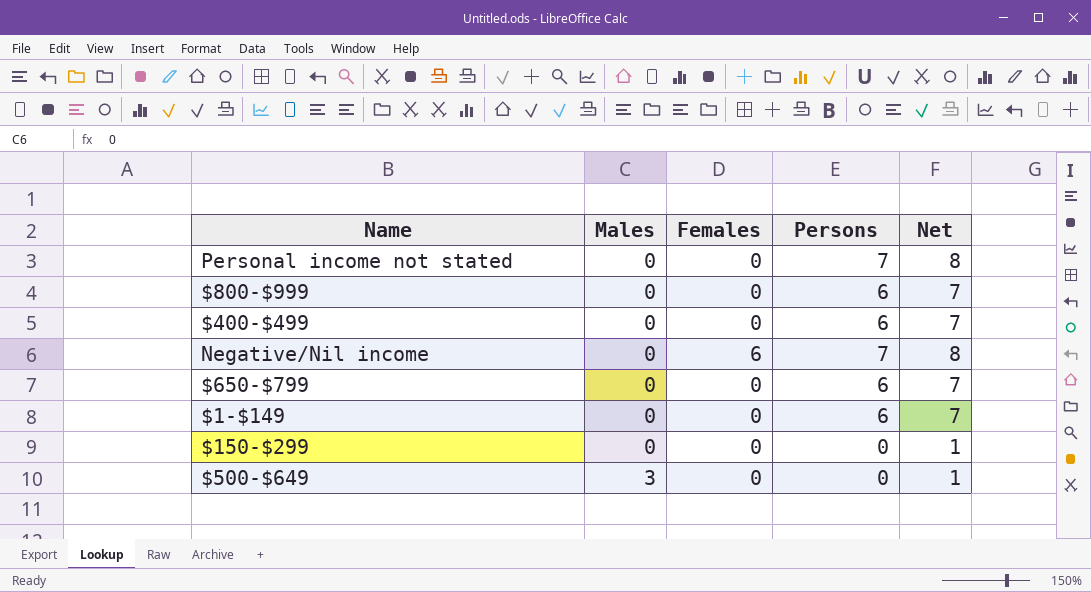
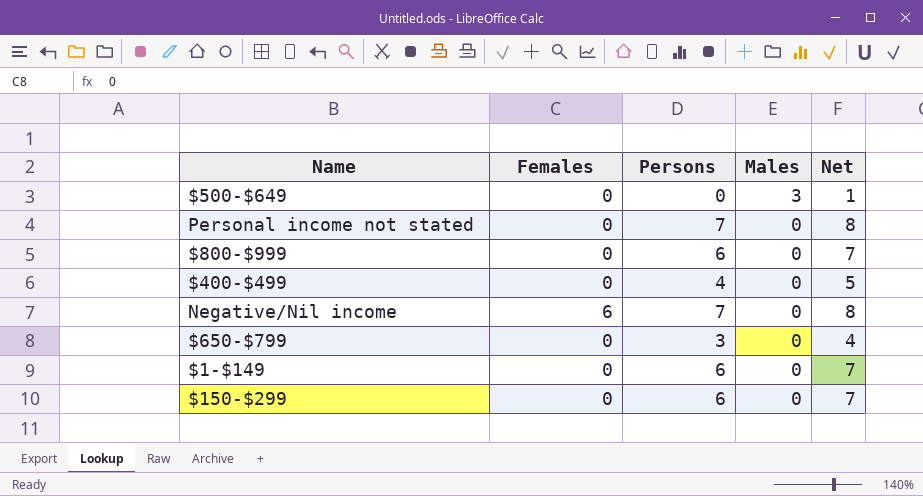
row order: Males ascending -> Males descending
column Males | position: 2 -> 4
$400-$499 | Persons: 6 -> 4
$400-$499 | Net: 7 -> 5
$650-$799 | Persons: 6 -> 3
$650-$799 | Net: 7 -> 4
$150-$299 | Persons: 0 -> 6
$150-$299 | Net: 1 -> 7

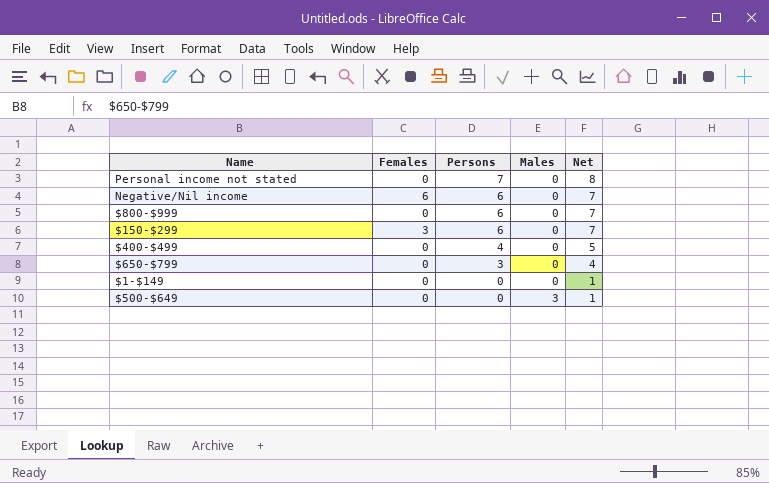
row order: Males descending -> Persons descending
Negative/Nil income | Persons: 7 -> 6
Negative/Nil income | Net: 8 -> 7
$150-$299 | Females: 0 -> 3
$1-$149 | Persons: 6 -> 0
$1-$149 | Net: 7 -> 1

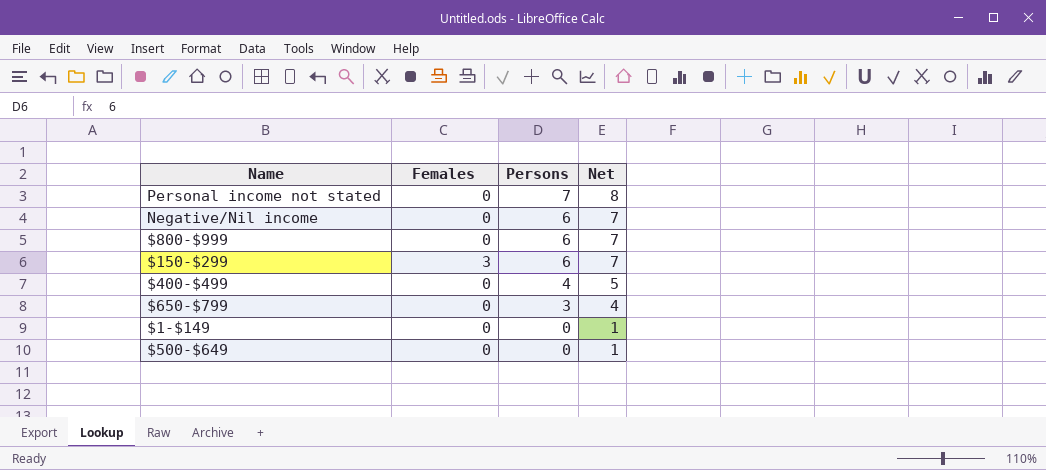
column Males | position: 4 -> none
Negative/Nil income | Females: 6 -> 0

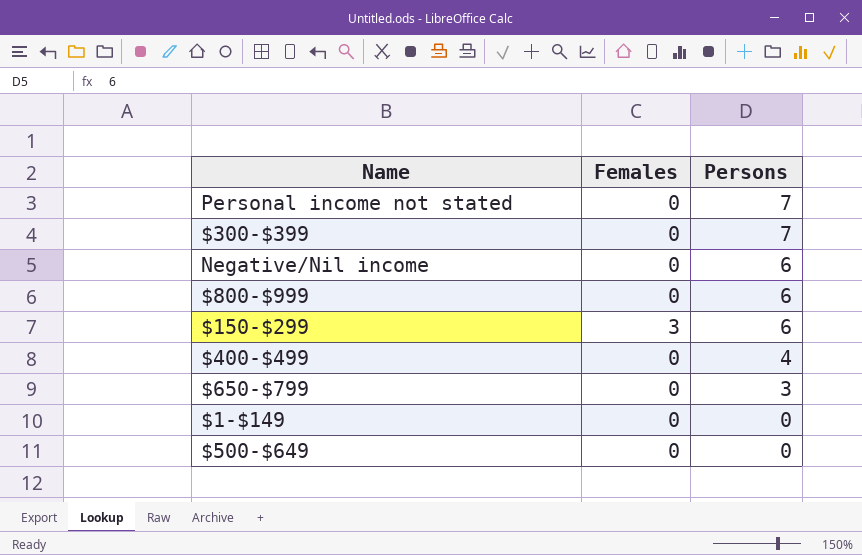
column Net | formula: [Persons] + 1 -> none
row $300-$399: none -> 0 | 7

